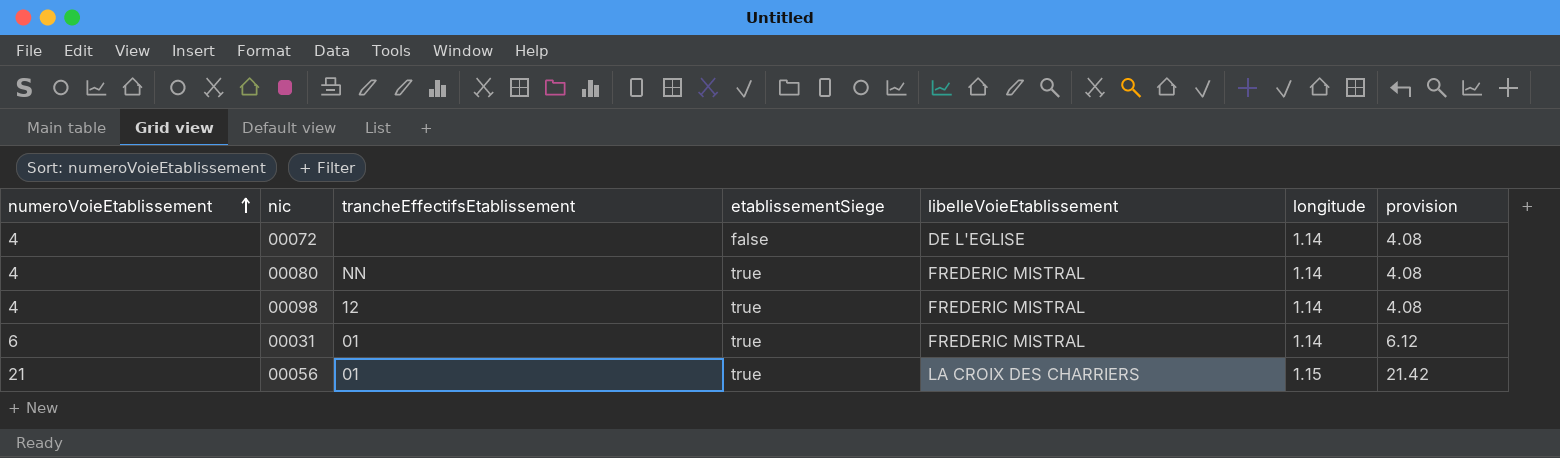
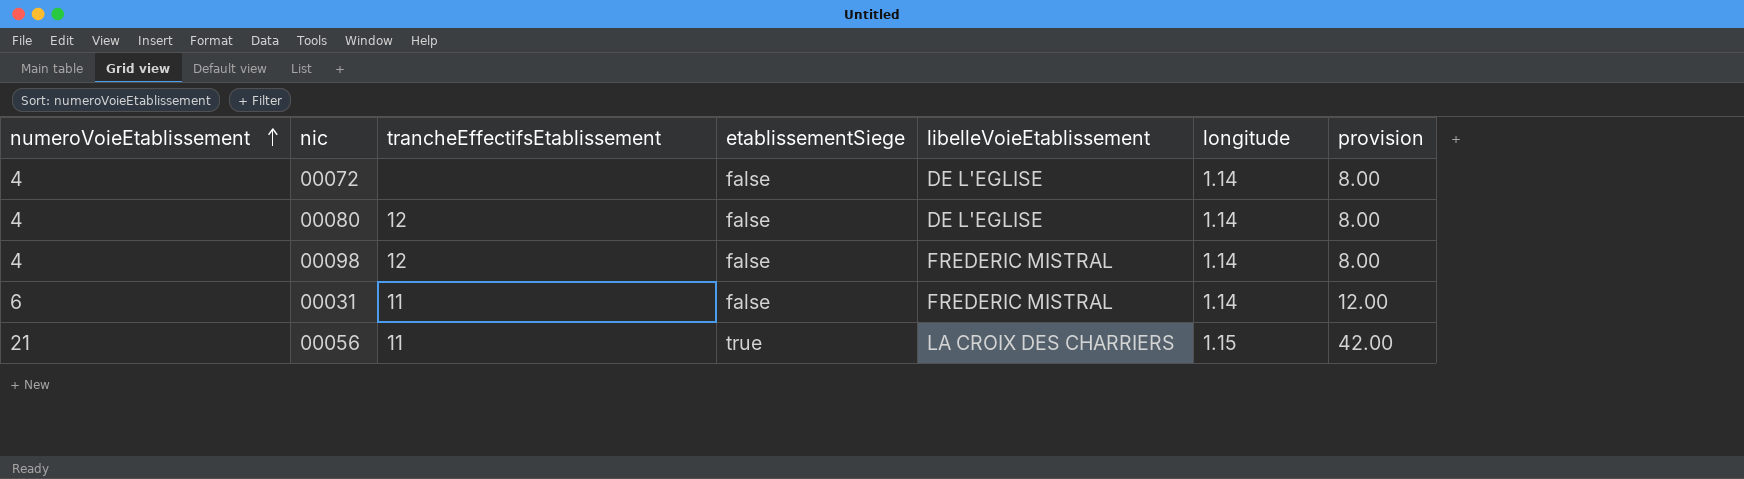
column provision | formula: [numeroVoieEtablissement] * 1.02 -> [numeroVoieEtablissement] * 2
00080 | trancheEffectifsEtablissement: NN -> 12
00080 | etablissementSiege: true -> false
00080 | libelleVoieEtablissement: FREDERIC MISTRAL -> DE L'EGLISE
00098 | etablissementSiege: true -> false
00031 | trancheEffectifsEtablissement: 01 -> 11
00031 | etablissementSiege: true -> false
00056 | trancheEffectifsEtablissement: 01 -> 11

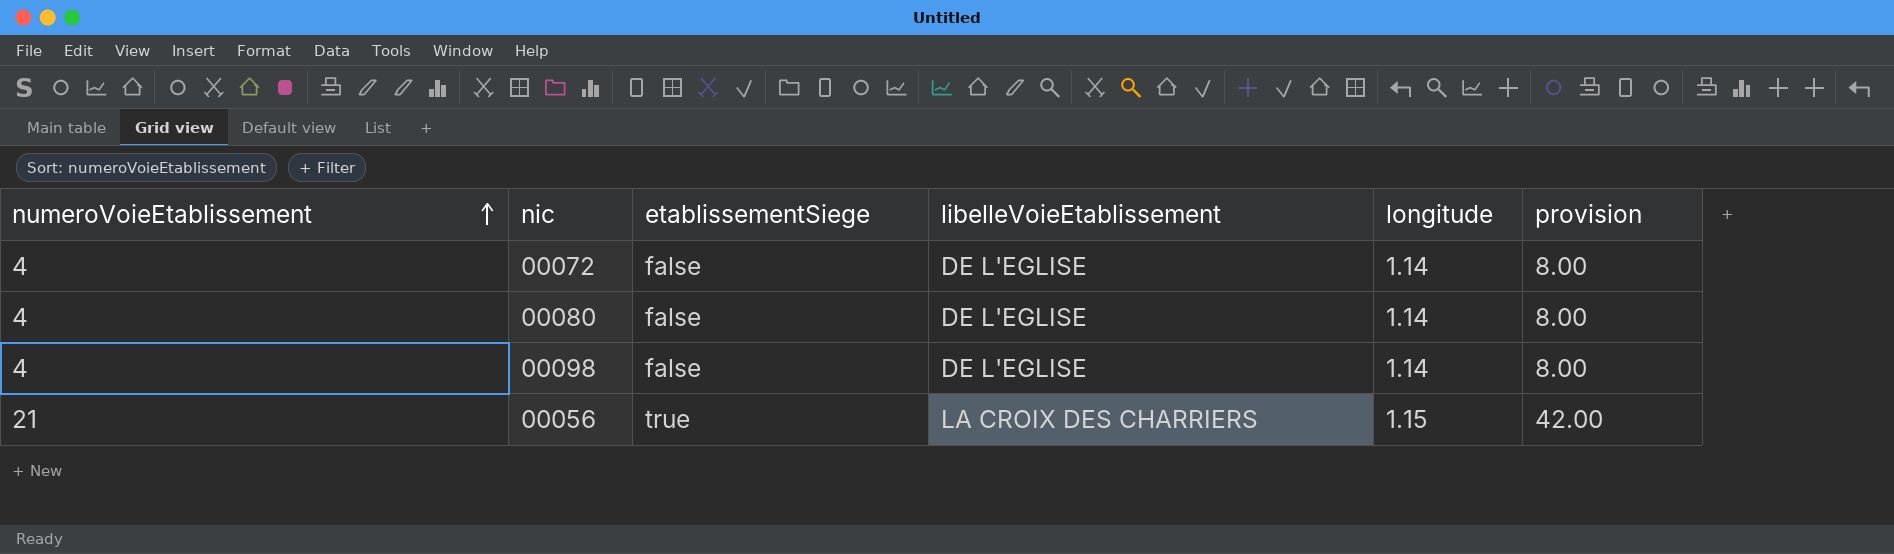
column trancheEffectifsEtablissement | position: 3 -> none
row 00031: 6 | 11 | false | FREDERIC MISTRAL | 1.14 | 12.00 -> none
00098 | libelleVoieEtablissement: FREDERIC MISTRAL -> DE L'EGLISE

